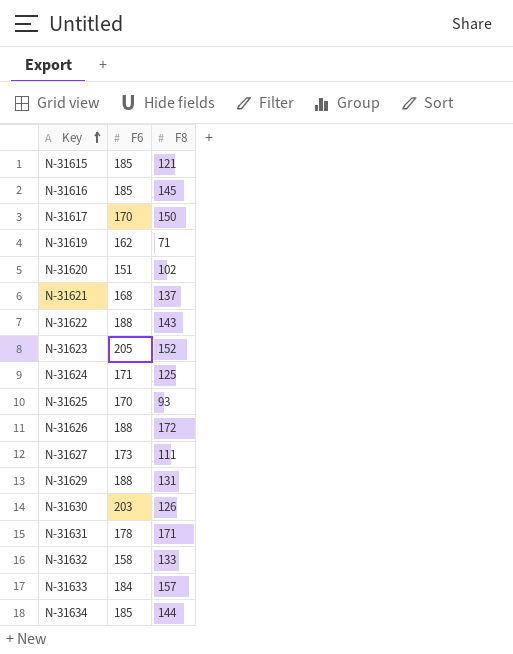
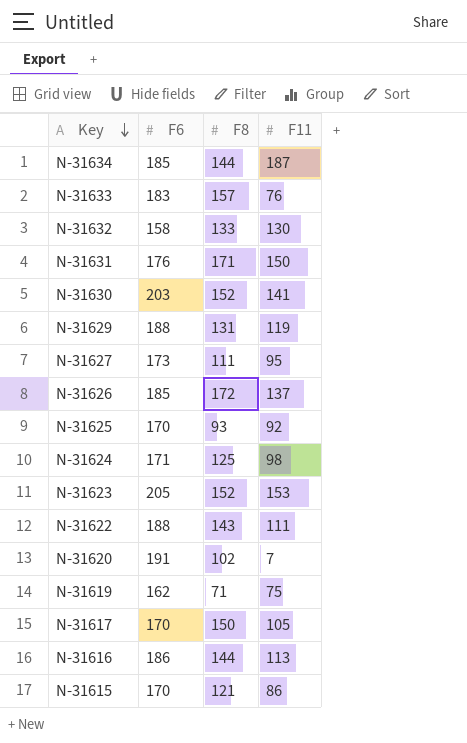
row order: Key ascending -> Key descending
column F11 | position: none -> 4
row N-31621: 168 | 137 -> none
N-31633 | F6: 184 -> 183
N-31631 | F6: 178 -> 176
N-31630 | F8: 126 -> 152
N-31626 | F6: 188 -> 185
N-31620 | F6: 151 -> 191
N-31616 | F6: 185 -> 186
N-31616 | F8: 145 -> 144
N-31615 | F6: 185 -> 170

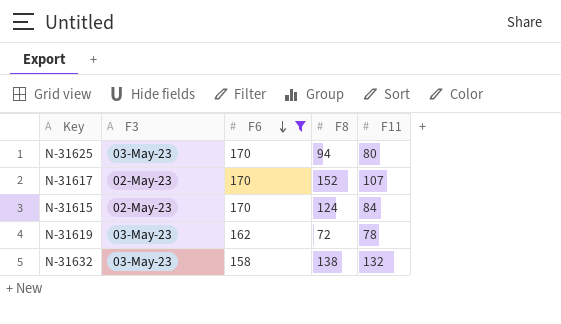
filter: none -> F6 <= 170
row order: Key descending -> F6 descending
column F3 | position: none -> 2
N-31625 | F8: 93 -> 94
N-31625 | F11: 92 -> 80
N-31617 | F8: 150 -> 152
N-31617 | F11: 105 -> 107
N-31615 | F8: 121 -> 124
N-31615 | F11: 86 -> 84
N-31619 | F8: 71 -> 72
N-31619 | F11: 75 -> 78
N-31632 | F8: 133 -> 138
N-31632 | F11: 130 -> 132

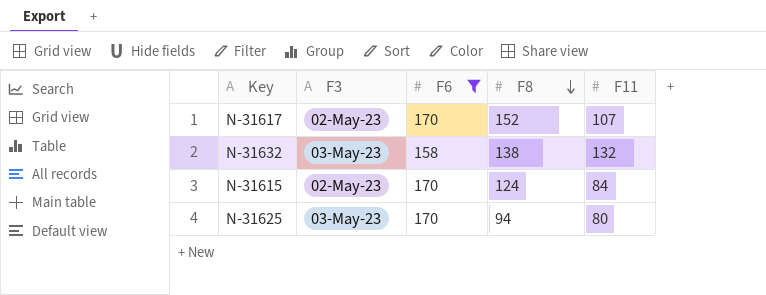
row order: F6 descending -> F8 descending
row N-31619: 03-May-23 | 162 | 72 | 78 -> none

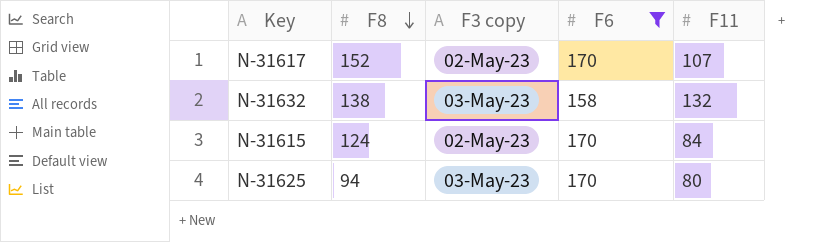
column F8 | position: 4 -> 2
column name: F3 -> F3 copy

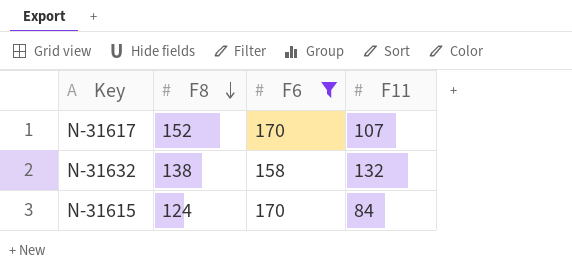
column F3 copy | position: 3 -> none
row N-31625: 94 | 03-May-23 | 170 | 80 -> none

